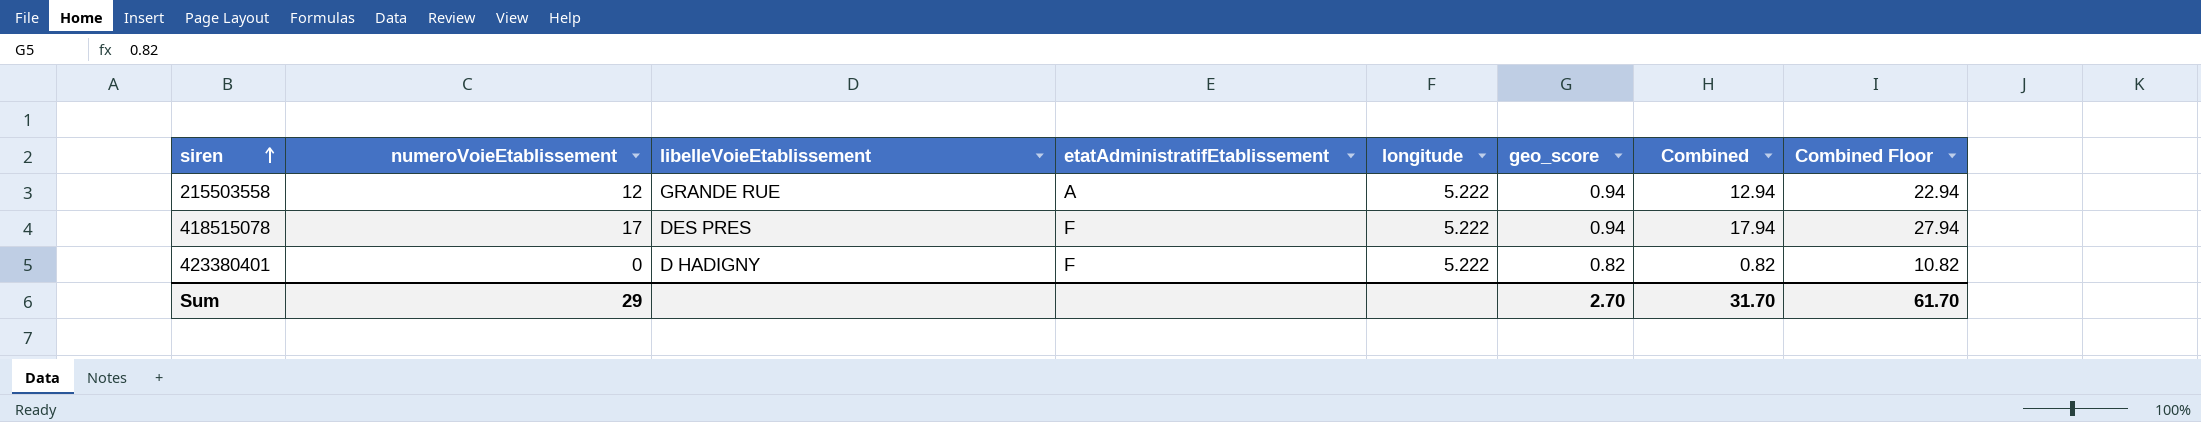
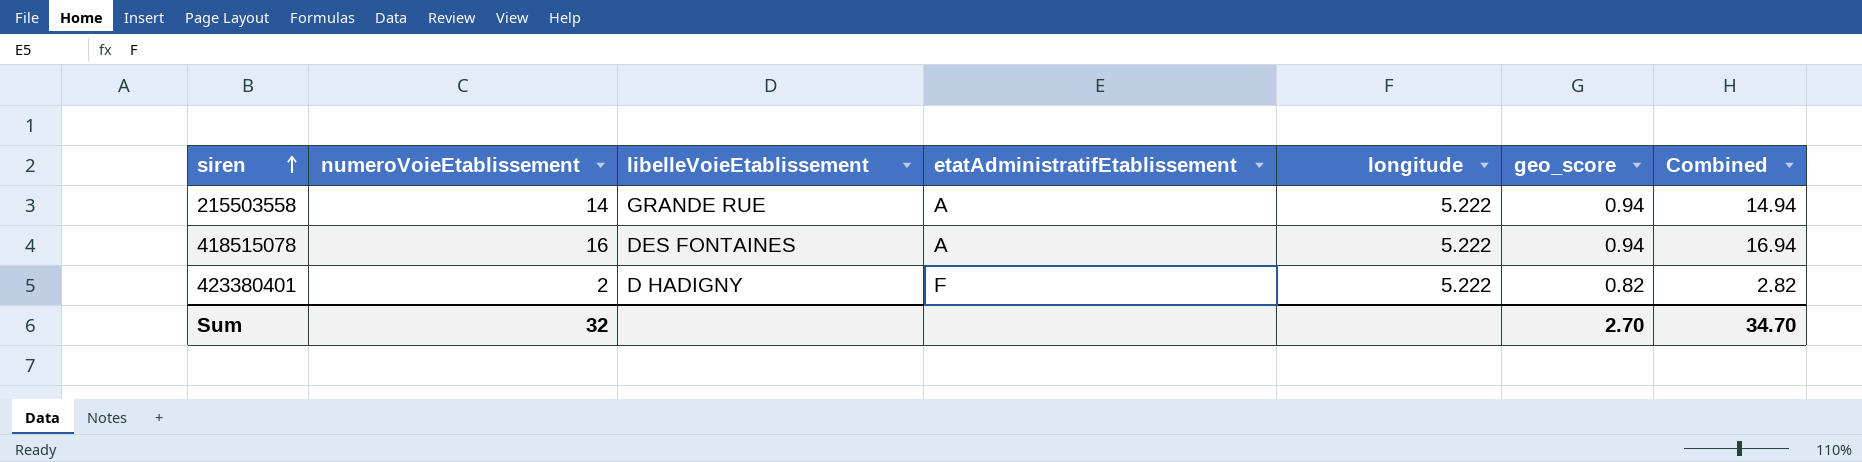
column Combined Floor | formula: [Combined] + 10 -> none
215503558 | numeroVoieEtablissement: 12 -> 14
215503558 | Combined: 12.94 -> 14.94
418515078 | numeroVoieEtablissement: 17 -> 16
418515078 | libelleVoieEtablissement: DES PRES -> DES FONTAINES
418515078 | etatAdministratifEtablissement: F -> A
418515078 | Combined: 17.94 -> 16.94
423380401 | numeroVoieEtablissement: 0 -> 2
423380401 | Combined: 0.82 -> 2.82
Sum | numeroVoieEtablissement: 29 -> 32
Sum | Combined: 31.70 -> 34.70

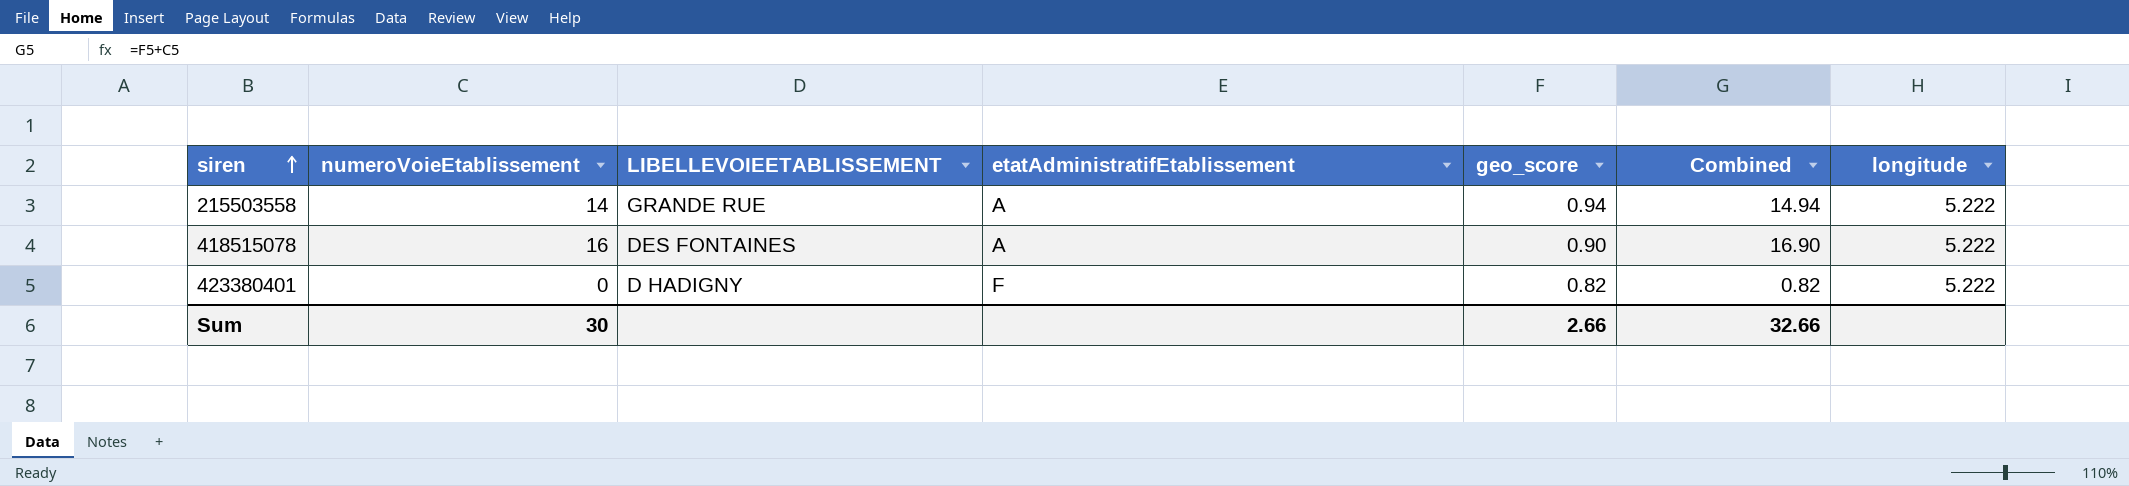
column name: libelleVoieEtablissement -> LIBELLEVOIEETABLISSEMENT
column longitude | position: 5 -> 7
418515078 | geo_score: 0.94 -> 0.90
418515078 | Combined: 16.94 -> 16.90
423380401 | numeroVoieEtablissement: 2 -> 0
423380401 | Combined: 2.82 -> 0.82
Sum | numeroVoieEtablissement: 32 -> 30
Sum | geo_score: 2.70 -> 2.66
Sum | Combined: 34.70 -> 32.66

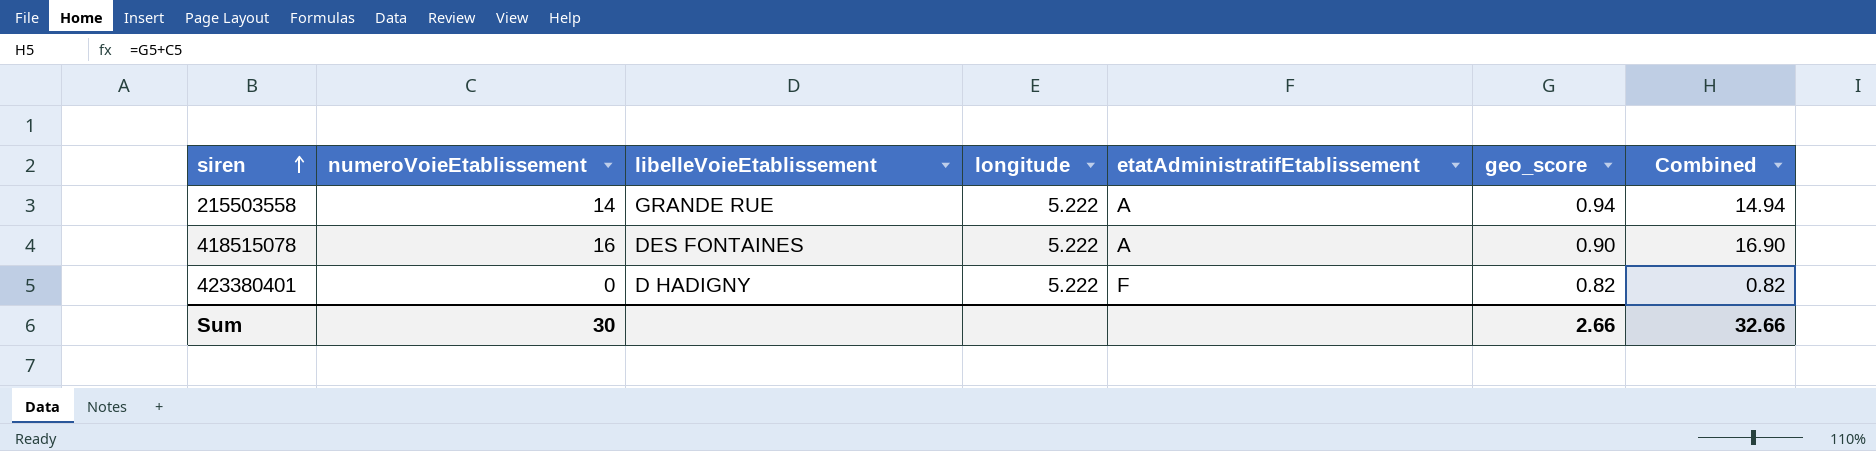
column name: LIBELLEVOIEETABLISSEMENT -> libelleVoieEtablissement
column longitude | position: 7 -> 4

